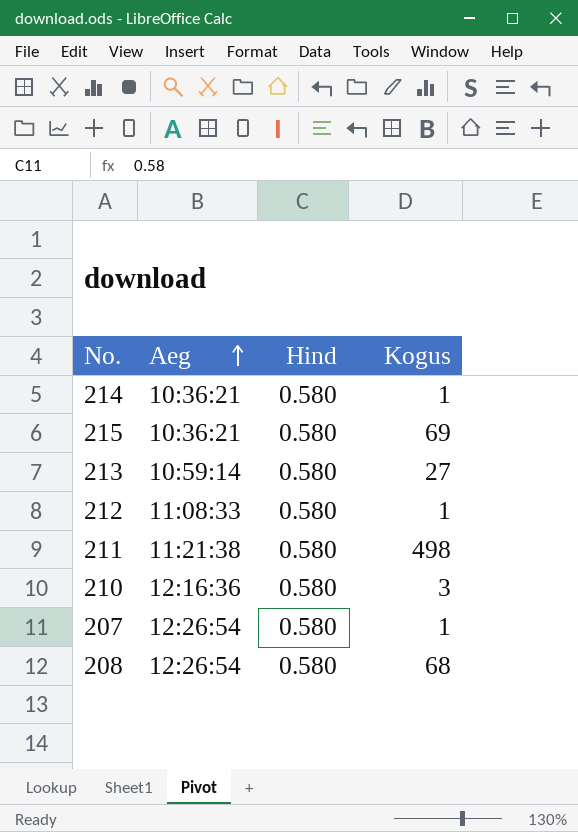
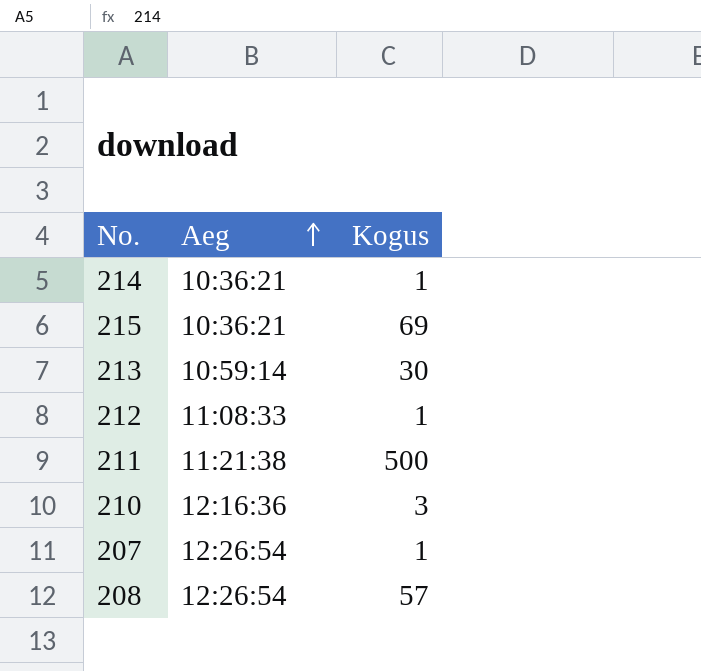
column Hind | position: 3 -> none
213 | Kogus: 27 -> 30
211 | Kogus: 498 -> 500
208 | Kogus: 68 -> 57

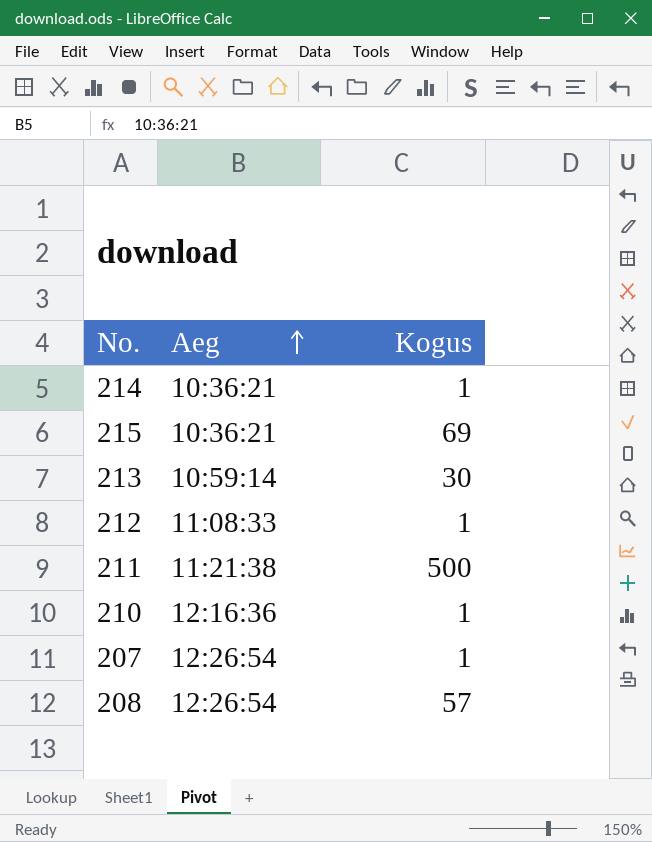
210 | Kogus: 3 -> 1

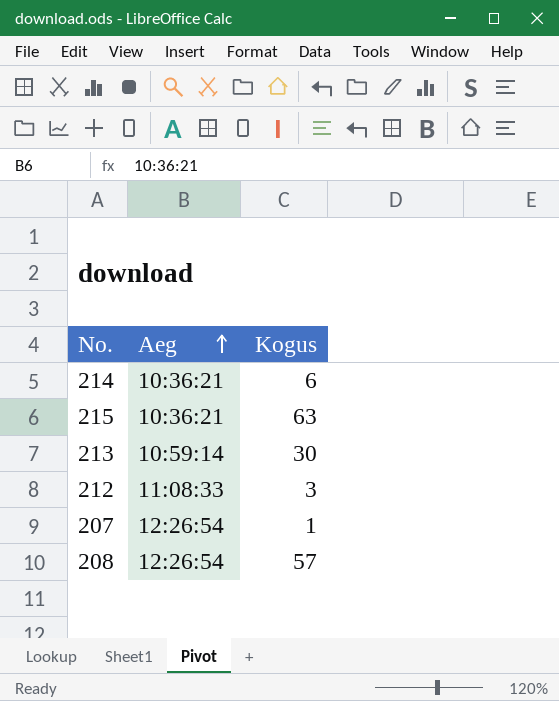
row 211: 11:21:38 | 500 -> none
row 210: 12:16:36 | 1 -> none
214 | Kogus: 1 -> 6
215 | Kogus: 69 -> 63
212 | Kogus: 1 -> 3

